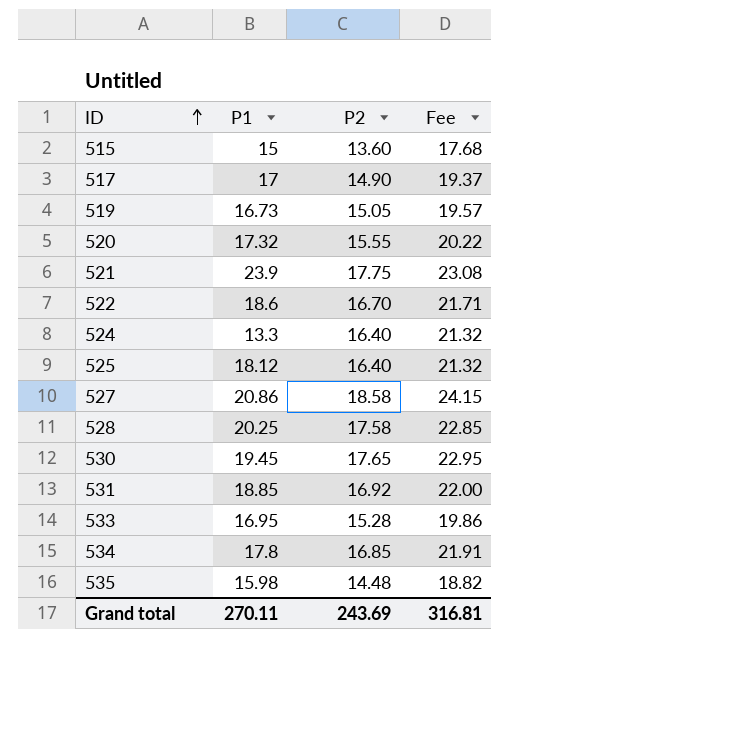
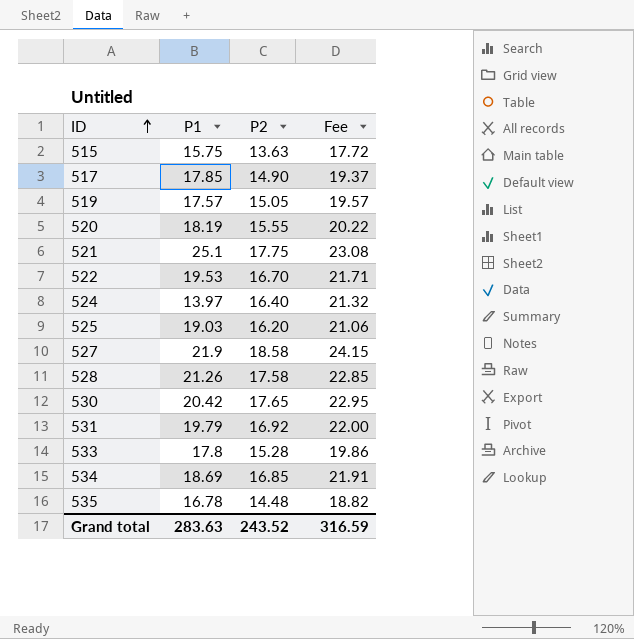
515 | P1: 15 -> 15.75
515 | P2: 13.60 -> 13.63
515 | Fee: 17.68 -> 17.72
517 | P1: 17 -> 17.85
519 | P1: 16.73 -> 17.57
520 | P1: 17.32 -> 18.19
521 | P1: 23.9 -> 25.1
522 | P1: 18.6 -> 19.53
524 | P1: 13.3 -> 13.97
525 | P1: 18.12 -> 19.03
525 | P2: 16.40 -> 16.20
525 | Fee: 21.32 -> 21.06
527 | P1: 20.86 -> 21.9
528 | P1: 20.25 -> 21.26
530 | P1: 19.45 -> 20.42
531 | P1: 18.85 -> 19.79
533 | P1: 16.95 -> 17.8
534 | P1: 17.8 -> 18.69
535 | P1: 15.98 -> 16.78
Grand total | P1: 270.11 -> 283.63
Grand total | P2: 243.69 -> 243.52
Grand total | Fee: 316.81 -> 316.59

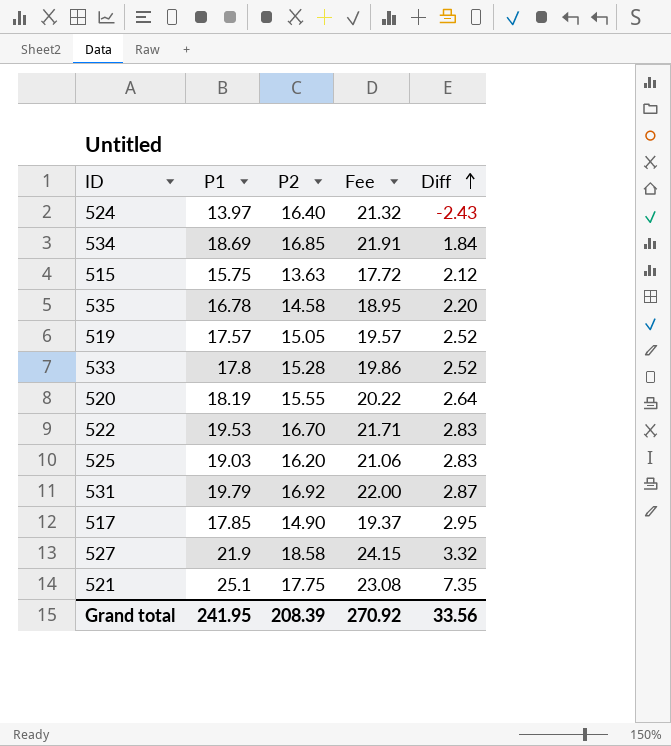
row order: ID ascending -> Diff ascending
column Diff | formula: none -> [P1] - [P2]
row 528: 21.26 | 17.58 | 22.85 -> none
row 530: 20.42 | 17.65 | 22.95 -> none
535 | P2: 14.48 -> 14.58
535 | Fee: 18.82 -> 18.95
Grand total | P1: 283.63 -> 241.95
Grand total | P2: 243.52 -> 208.39
Grand total | Fee: 316.59 -> 270.92

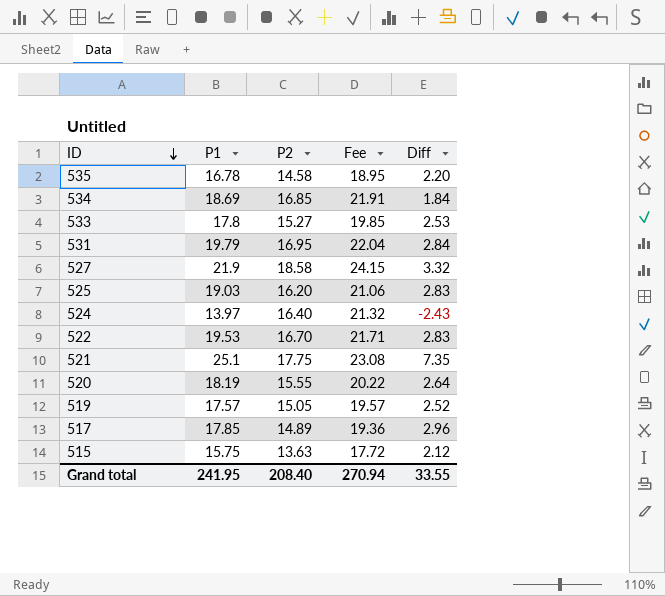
row order: Diff ascending -> ID descending
533 | P2: 15.28 -> 15.27
533 | Fee: 19.86 -> 19.85
533 | Diff: 2.52 -> 2.53
531 | P2: 16.92 -> 16.95
531 | Fee: 22.00 -> 22.04
531 | Diff: 2.87 -> 2.84
517 | P2: 14.90 -> 14.89
517 | Fee: 19.37 -> 19.36
517 | Diff: 2.95 -> 2.96
Grand total | P2: 208.39 -> 208.40
Grand total | Fee: 270.92 -> 270.94
Grand total | Diff: 33.56 -> 33.55

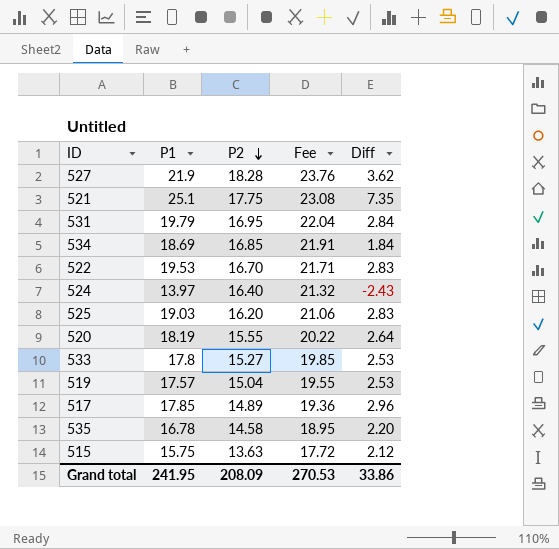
row order: ID descending -> P2 descending
527 | P2: 18.58 -> 18.28
527 | Fee: 24.15 -> 23.76
527 | Diff: 3.32 -> 3.62
519 | P2: 15.05 -> 15.04
519 | Fee: 19.57 -> 19.55
519 | Diff: 2.52 -> 2.53
Grand total | P2: 208.40 -> 208.09
Grand total | Fee: 270.94 -> 270.53
Grand total | Diff: 33.55 -> 33.86

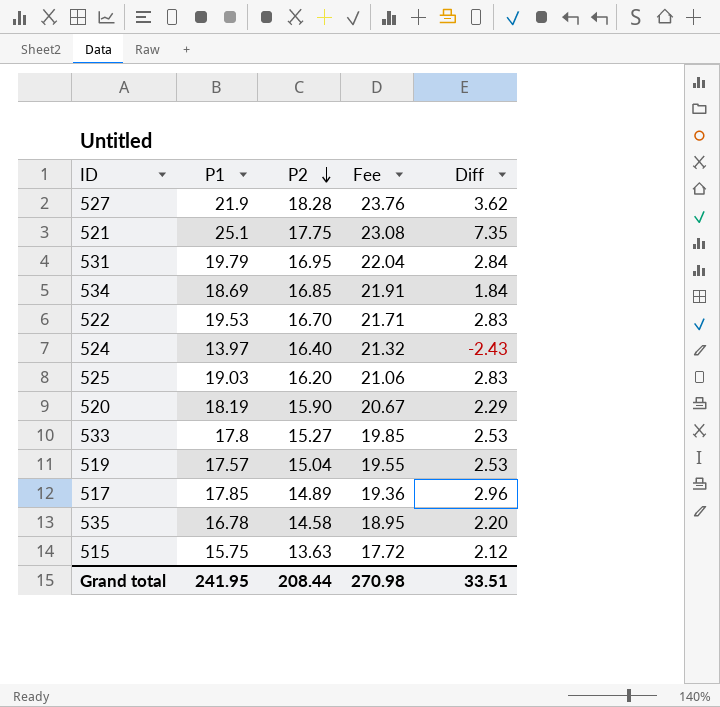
520 | P2: 15.55 -> 15.90
520 | Fee: 20.22 -> 20.67
520 | Diff: 2.64 -> 2.29
Grand total | P2: 208.09 -> 208.44
Grand total | Fee: 270.53 -> 270.98
Grand total | Diff: 33.86 -> 33.51

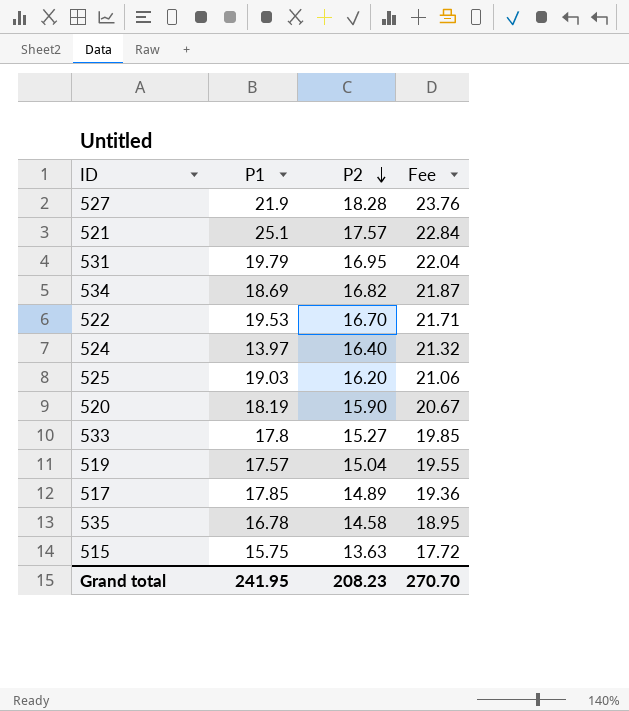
column Diff | formula: [P1] - [P2] -> none
521 | P2: 17.75 -> 17.57
521 | Fee: 23.08 -> 22.84
534 | P2: 16.85 -> 16.82
534 | Fee: 21.91 -> 21.87
Grand total | P2: 208.44 -> 208.23
Grand total | Fee: 270.98 -> 270.70

